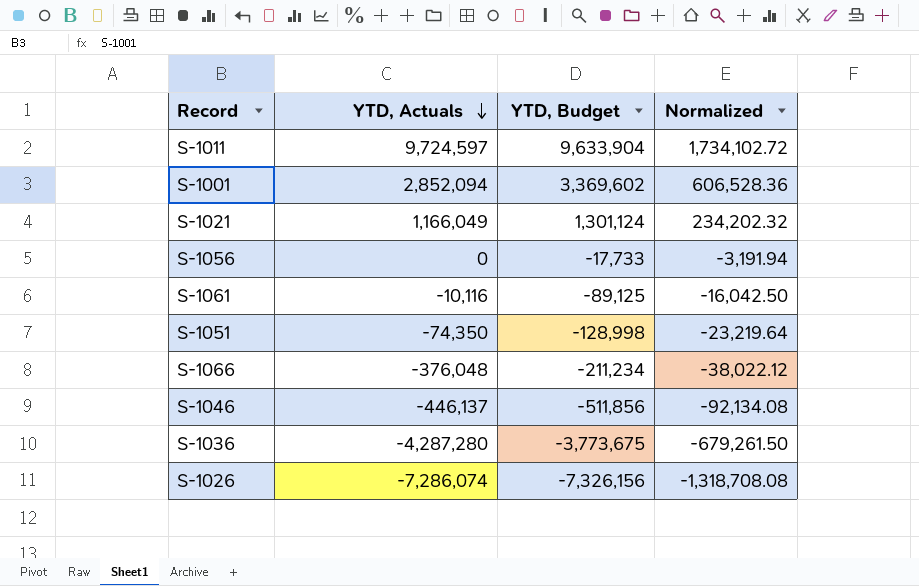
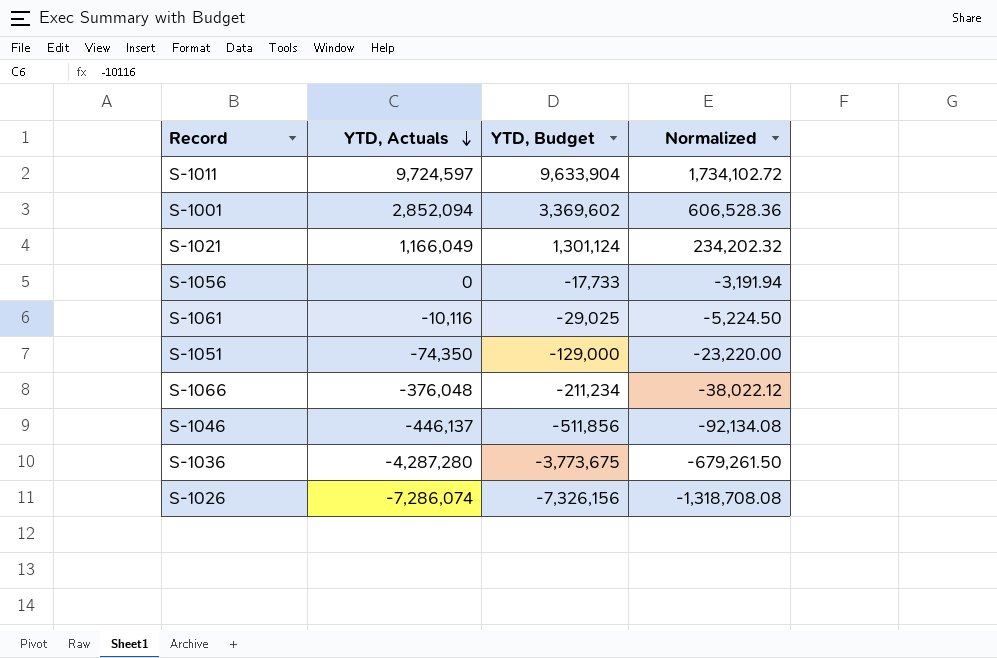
S-1061 | YTD, Budget: -89,125 -> -29,025
S-1061 | Normalized: -16,042.50 -> -5,224.50
S-1051 | YTD, Budget: -128,998 -> -129,000
S-1051 | Normalized: -23,219.64 -> -23,220.00

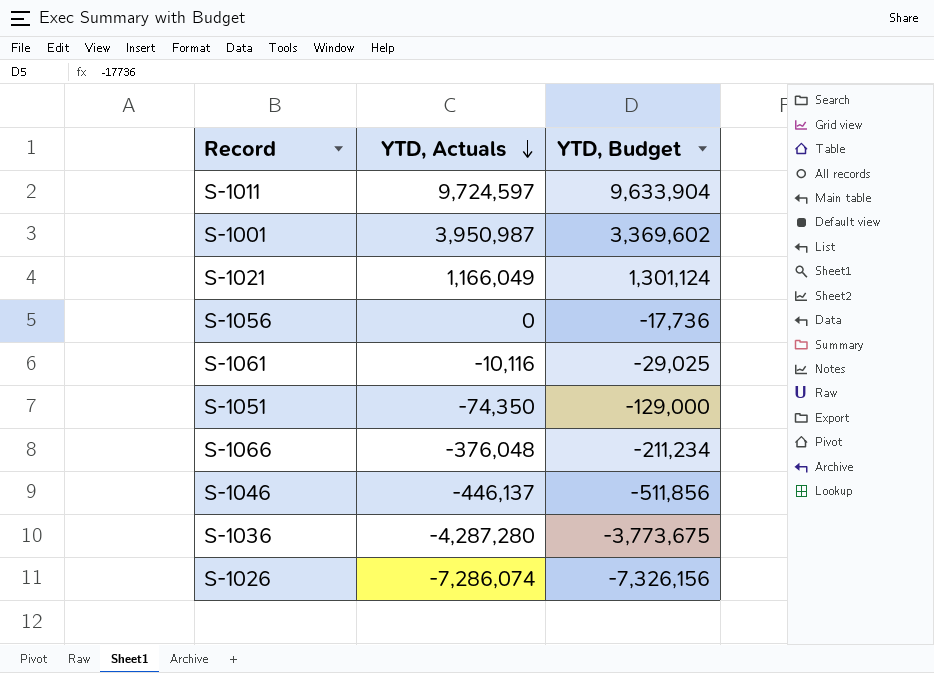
column Normalized | formula: [YTD, Budget] * 0.18 -> none
S-1001 | YTD, Actuals: 2,852,094 -> 3,950,987
S-1056 | YTD, Budget: -17,733 -> -17,736

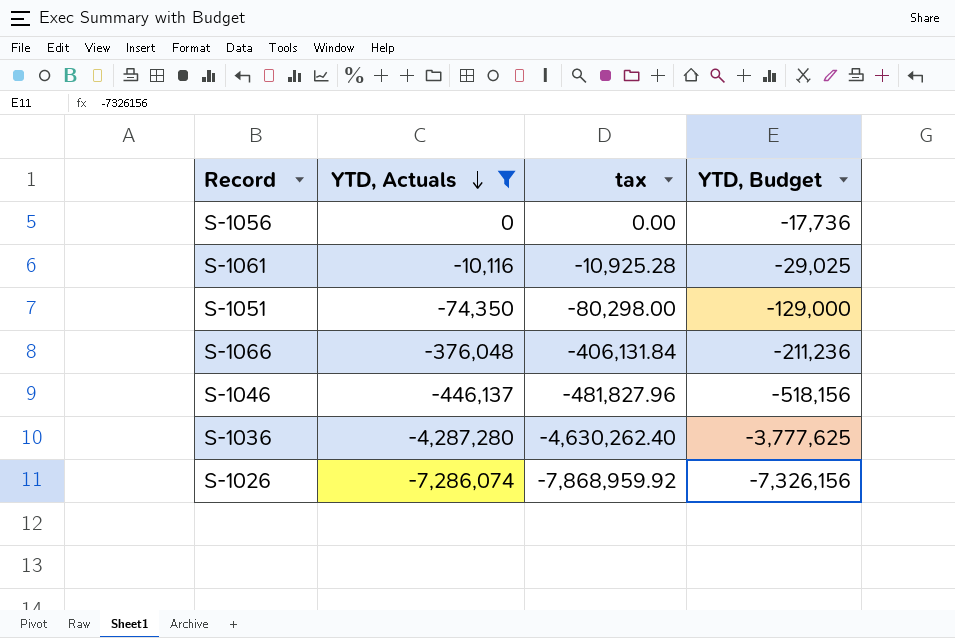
filter: none -> YTD, Actuals <= 0
column tax | formula: none -> [YTD, Actuals] * 1.08
S-1066 | YTD, Budget: -211,234 -> -211,236
S-1046 | YTD, Budget: -511,856 -> -518,156
S-1036 | YTD, Budget: -3,773,675 -> -3,777,625

